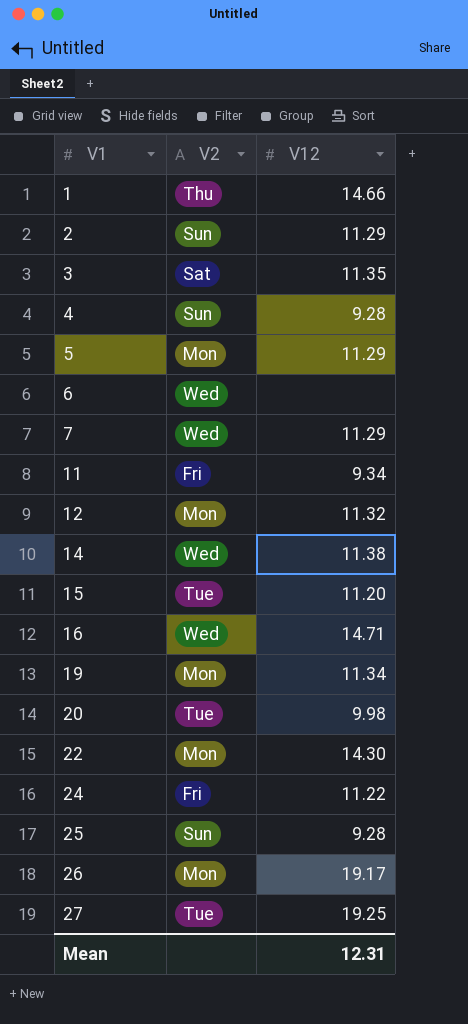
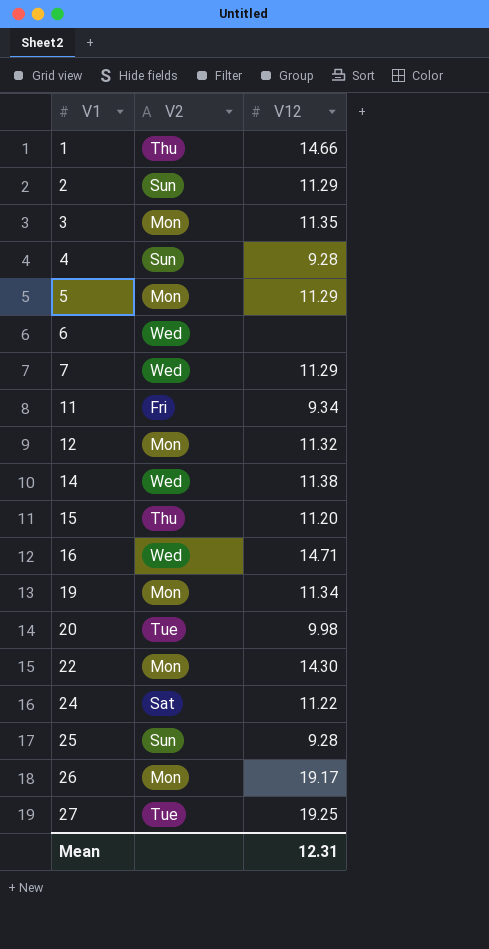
3 | V2: Sat -> Mon
15 | V2: Tue -> Thu
24 | V2: Fri -> Sat

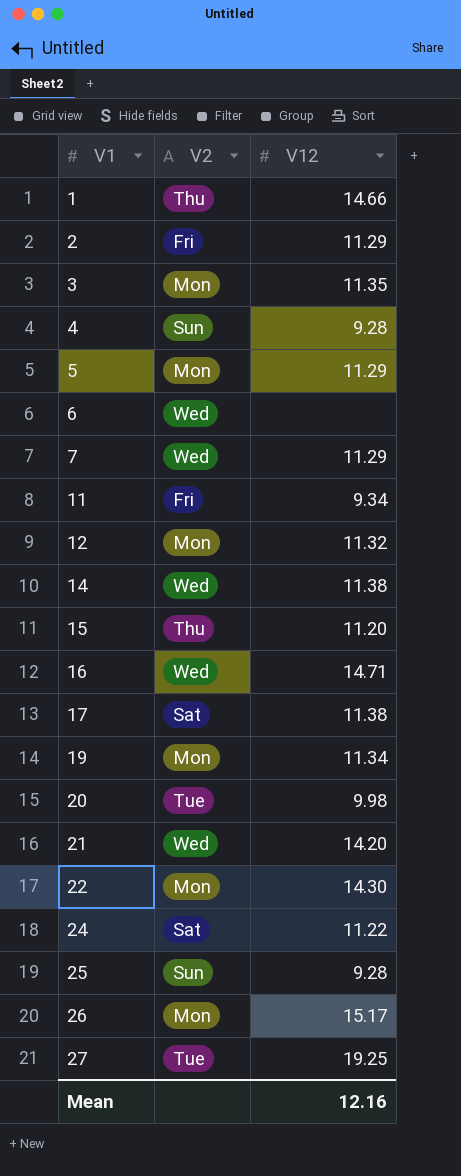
2 | V2: Sun -> Fri
row 17: none -> Sat | 11.38
row 21: none -> Wed | 14.20
26 | V12: 19.17 -> 15.17
Mean | V12: 12.31 -> 12.16

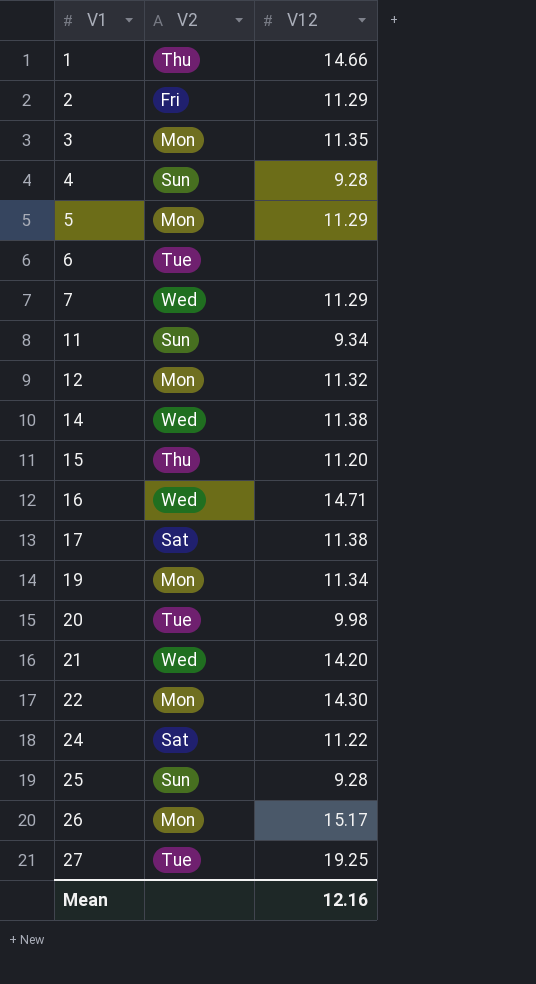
6 | V2: Wed -> Tue
11 | V2: Fri -> Sun

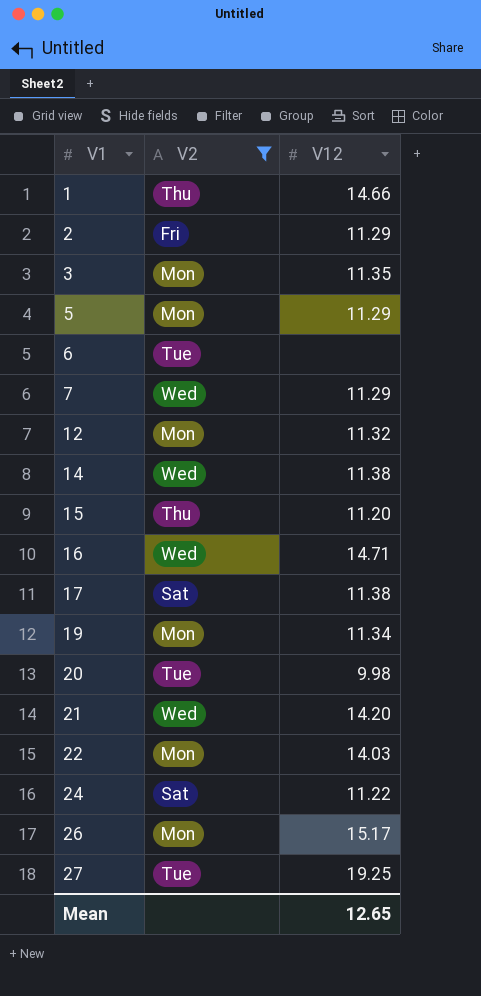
filter: none -> V2 != Sun
22 | V12: 14.30 -> 14.03
Mean | V12: 12.16 -> 12.65

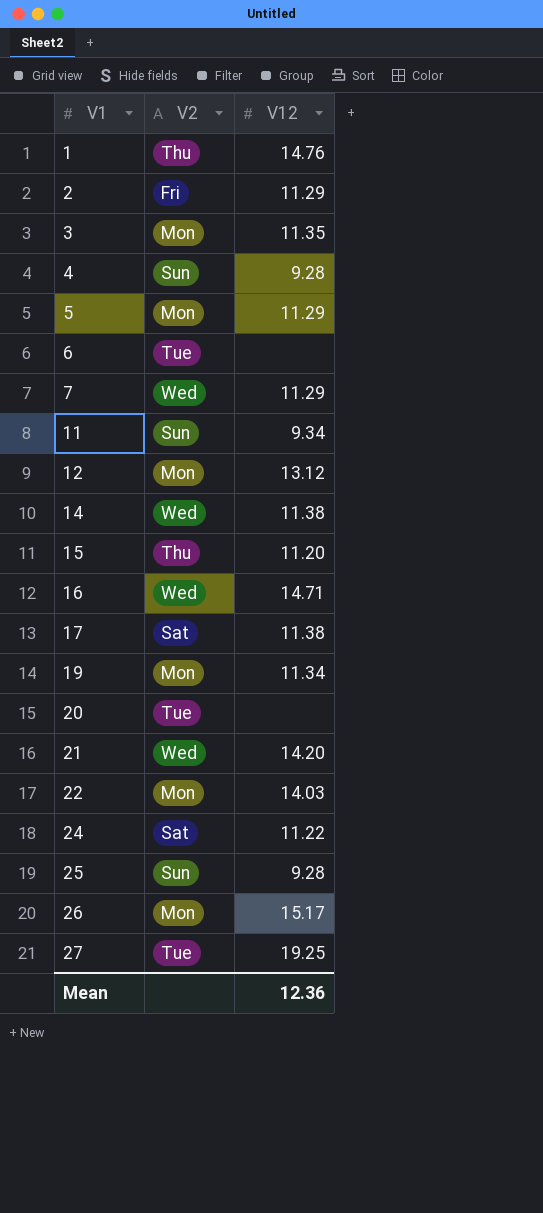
filter: V2 != Sun -> none
1 | V12: 14.66 -> 14.76
12 | V12: 11.32 -> 13.12
20 | V12: 9.98 -> none
Mean | V12: 12.65 -> 12.36

